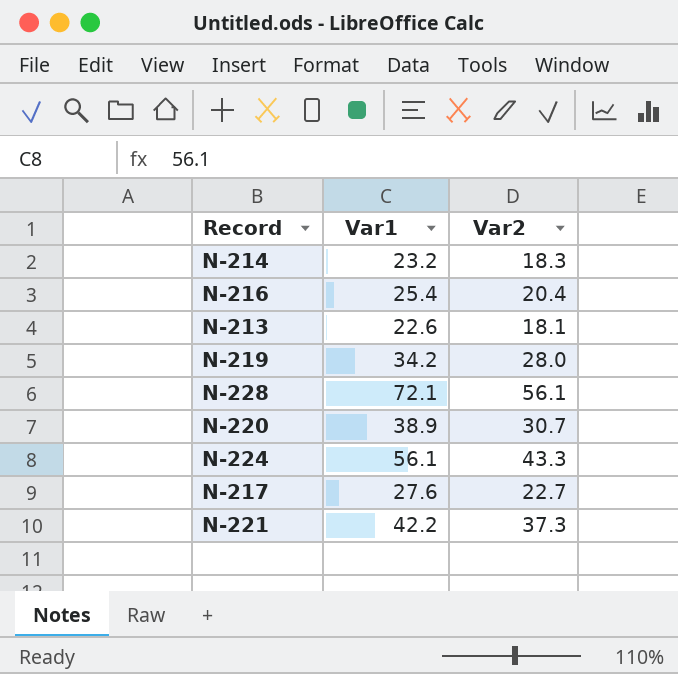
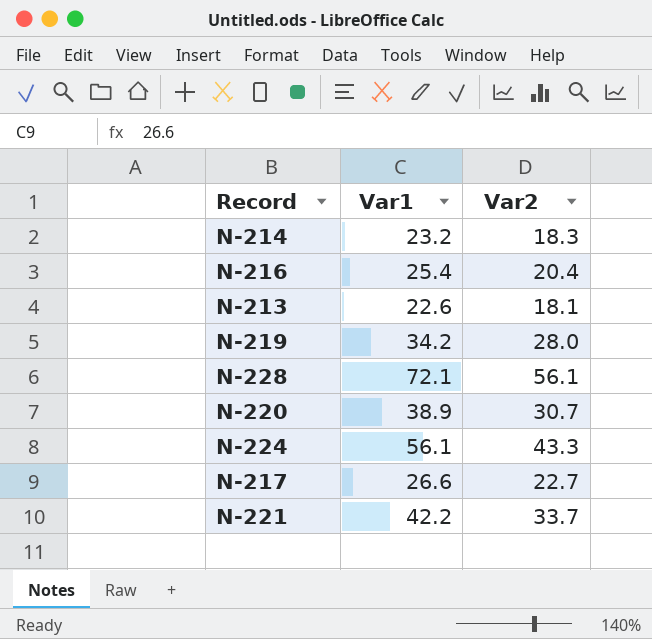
N-217 | Var1: 27.6 -> 26.6
N-221 | Var2: 37.3 -> 33.7

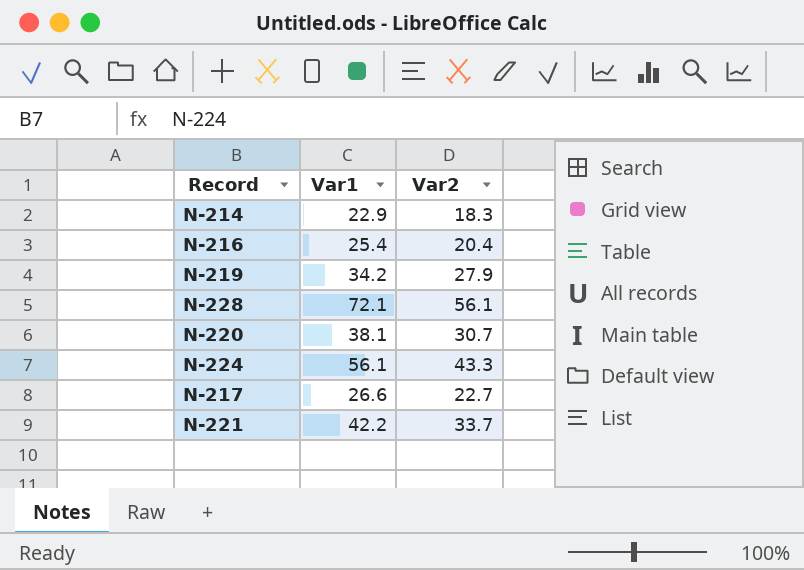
row N-213: 22.6 | 18.1 -> none
N-214 | Var1: 23.2 -> 22.9
N-219 | Var2: 28.0 -> 27.9
N-220 | Var1: 38.9 -> 38.1

